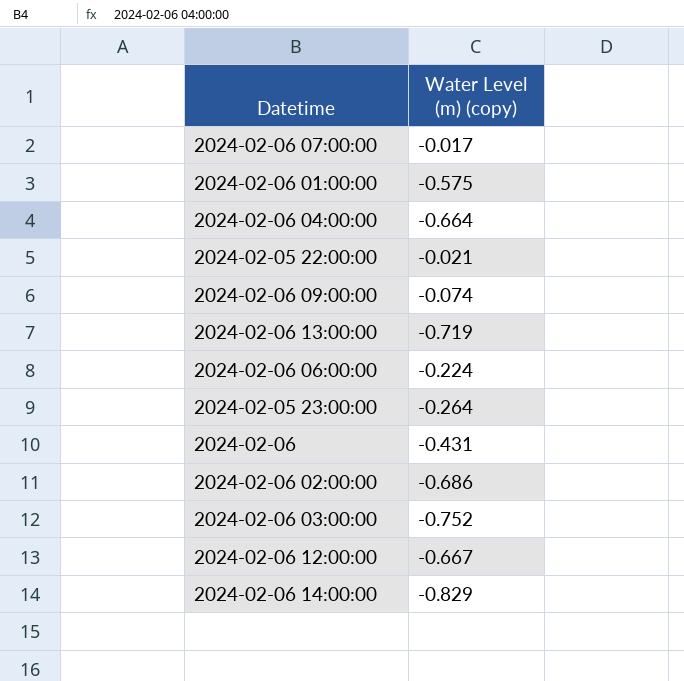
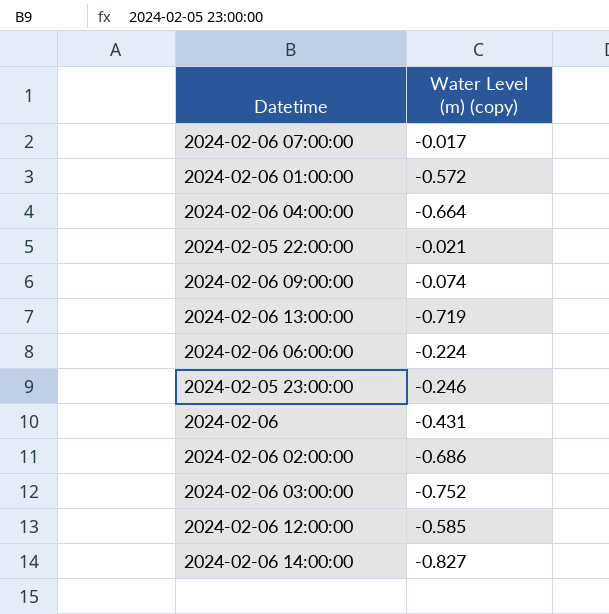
2024-02-06 01:00:00 | Water Level (m) (copy): -0.575 -> -0.572
2024-02-05 23:00:00 | Water Level (m) (copy): -0.264 -> -0.246
2024-02-06 12:00:00 | Water Level (m) (copy): -0.667 -> -0.585
2024-02-06 14:00:00 | Water Level (m) (copy): -0.829 -> -0.827

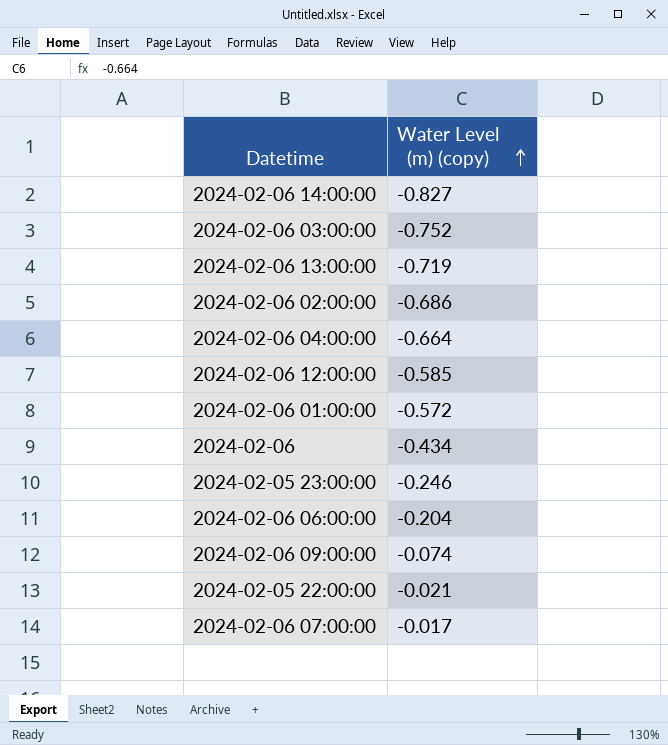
row order: none -> Water Level (m) (copy) ascending
2024-02-06 | Water Level (m) (copy): -0.431 -> -0.434
2024-02-06 06:00:00 | Water Level (m) (copy): -0.224 -> -0.204

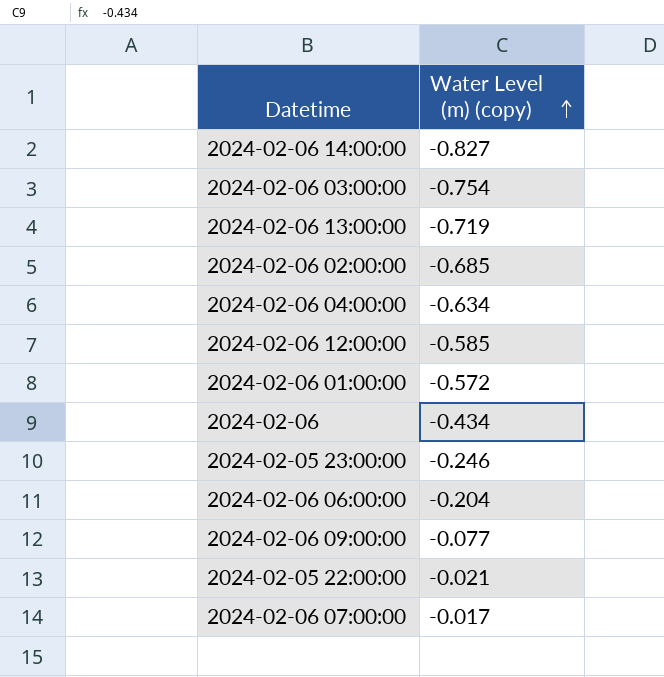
2024-02-06 03:00:00 | Water Level (m) (copy): -0.752 -> -0.754
2024-02-06 02:00:00 | Water Level (m) (copy): -0.686 -> -0.685
2024-02-06 04:00:00 | Water Level (m) (copy): -0.664 -> -0.634
2024-02-06 09:00:00 | Water Level (m) (copy): -0.074 -> -0.077

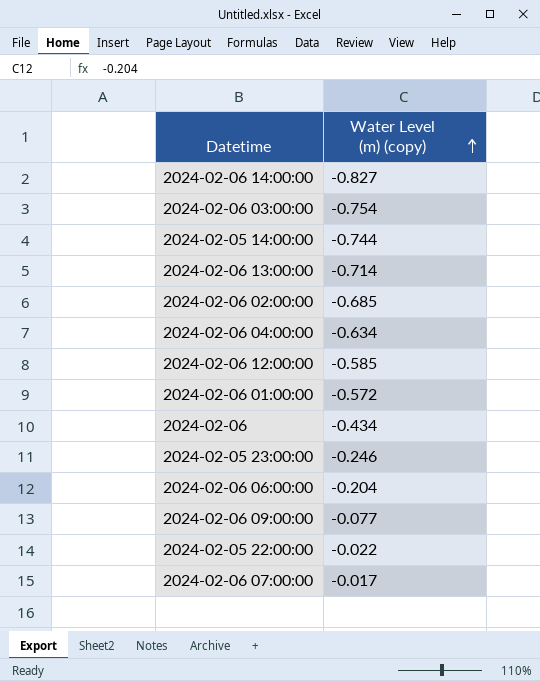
row 2024-02-05 14:00:00: none -> -0.744
2024-02-06 13:00:00 | Water Level (m) (copy): -0.719 -> -0.714
2024-02-05 22:00:00 | Water Level (m) (copy): -0.021 -> -0.022

